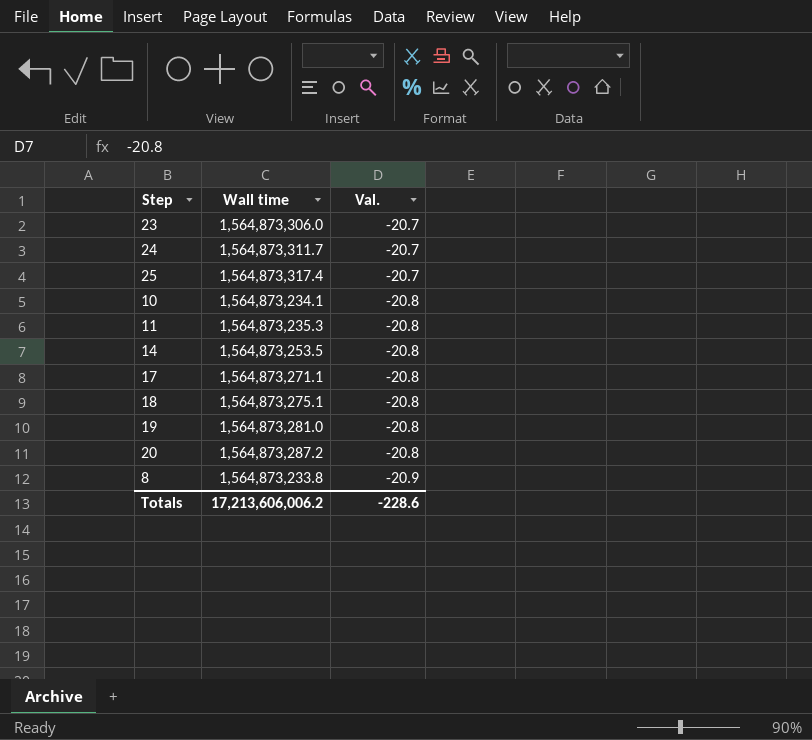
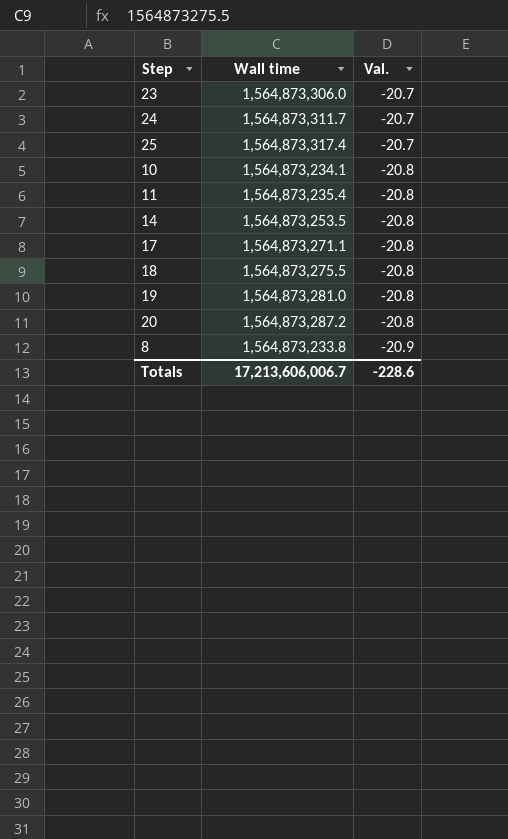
11 | Wall time: 1,564,873,235.3 -> 1,564,873,235.4
18 | Wall time: 1,564,873,275.1 -> 1,564,873,275.5
Totals | Wall time: 17,213,606,006.2 -> 17,213,606,006.7

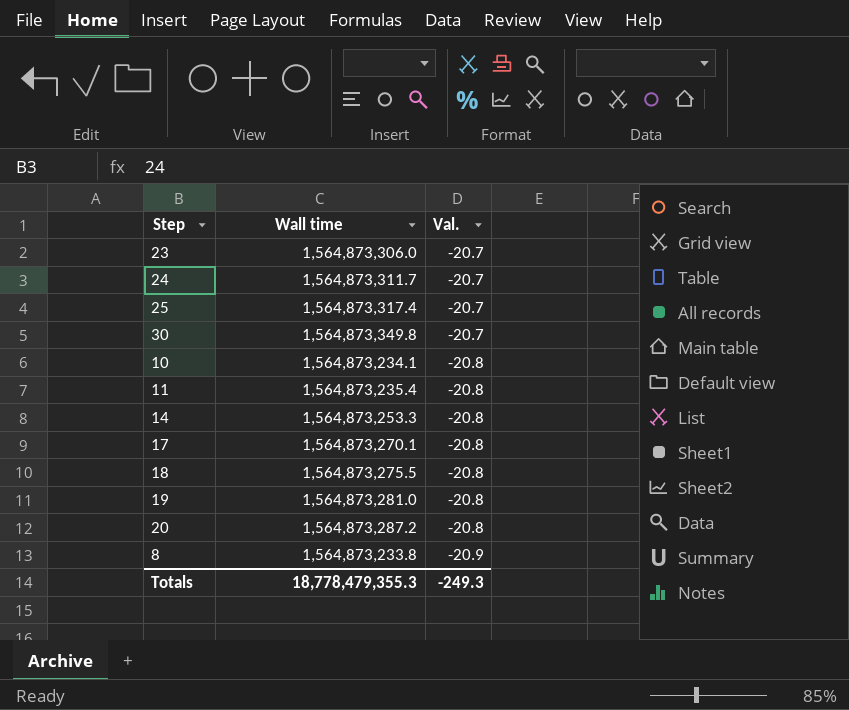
row 30: none -> 1,564,873,349.8 | -20.7
14 | Wall time: 1,564,873,253.5 -> 1,564,873,253.3
17 | Wall time: 1,564,873,271.1 -> 1,564,873,270.1
Totals | Wall time: 17,213,606,006.7 -> 18,778,479,355.3
Totals | Val.: -228.6 -> -249.3

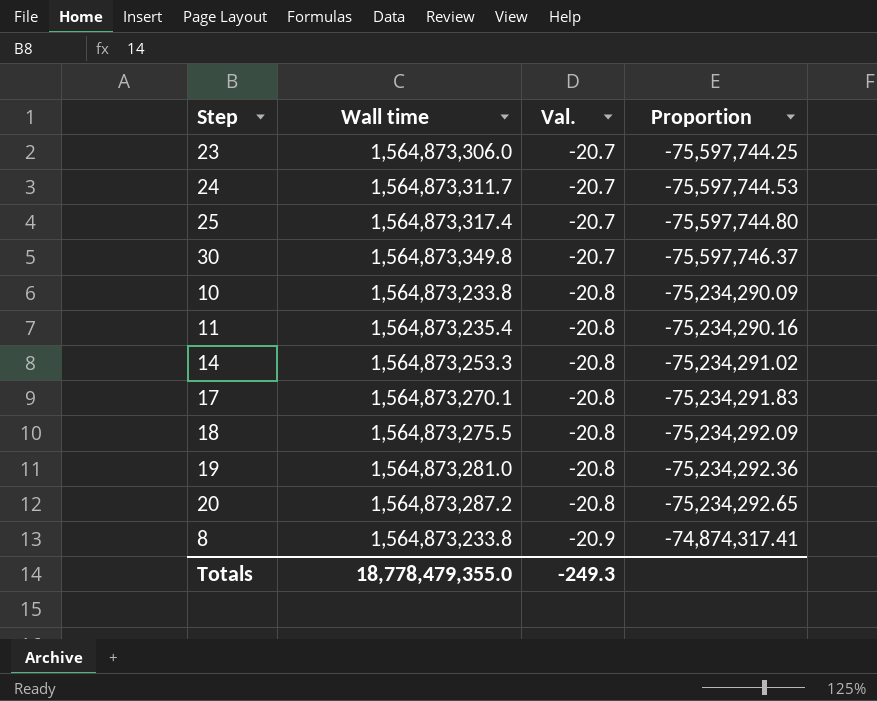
column Proportion | formula: none -> [Wall time] / [Val.]
10 | Wall time: 1,564,873,234.1 -> 1,564,873,233.8
Totals | Wall time: 18,778,479,355.3 -> 18,778,479,355.0

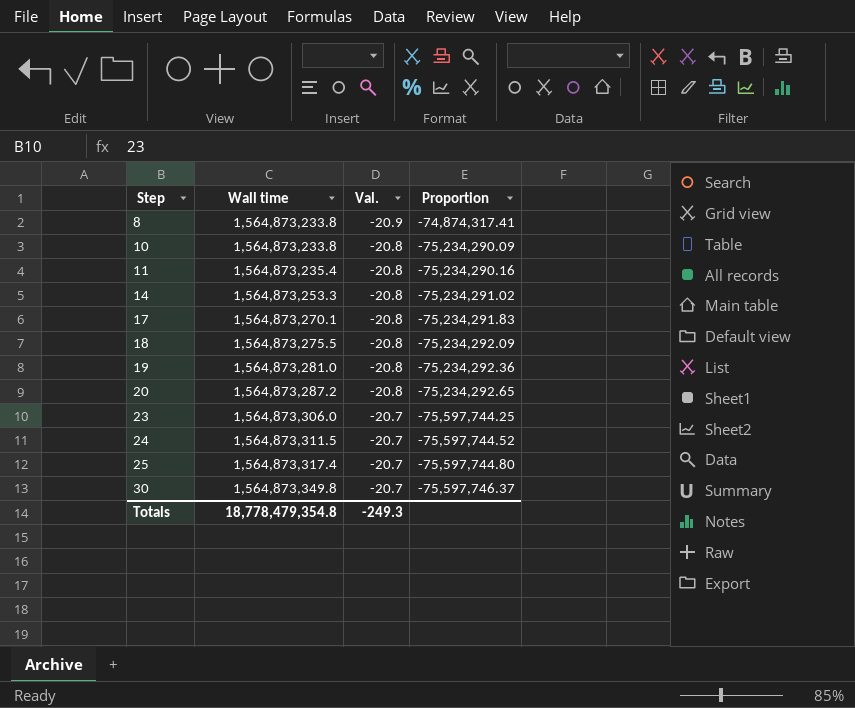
row order: Val. descending -> Step ascending
24 | Wall time: 1,564,873,311.7 -> 1,564,873,311.5
24 | Proportion: -75,597,744.53 -> -75,597,744.52
Totals | Wall time: 18,778,479,355.0 -> 18,778,479,354.8

